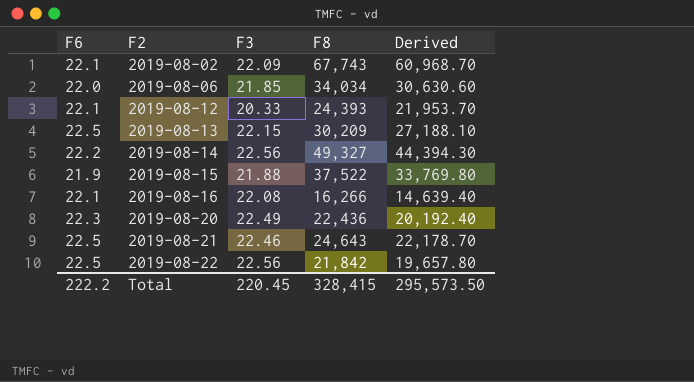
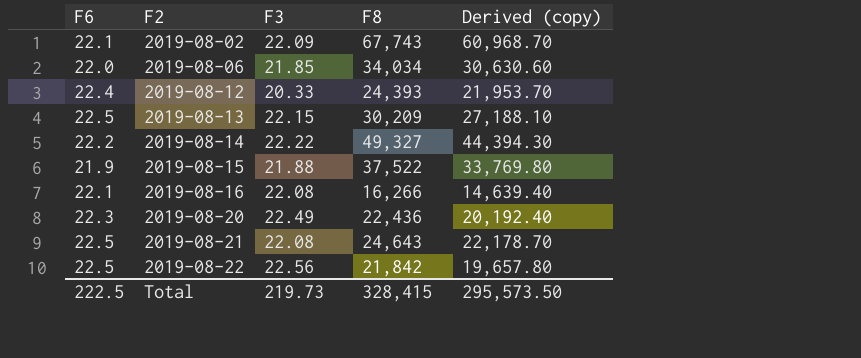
column name: Derived -> Derived (copy)
2019-08-12 | F6: 22.1 -> 22.4
2019-08-14 | F3: 22.56 -> 22.22
2019-08-21 | F3: 22.46 -> 22.08
Total | F6: 222.2 -> 222.5
Total | F3: 220.45 -> 219.73

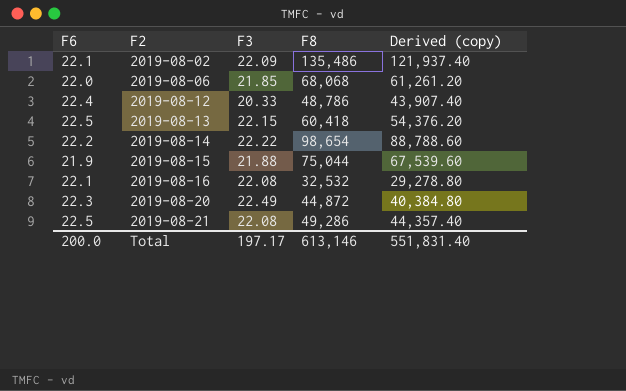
row 2019-08-22: 22.5 | 22.56 | 21,842 | 19,657.80 -> none
2019-08-02 | F8: 67,743 -> 135,486
2019-08-02 | Derived (copy): 60,968.70 -> 121,937.40
2019-08-06 | F8: 34,034 -> 68,068
2019-08-06 | Derived (copy): 30,630.60 -> 61,261.20
2019-08-12 | F8: 24,393 -> 48,786
2019-08-12 | Derived (copy): 21,953.70 -> 43,907.40
2019-08-13 | F8: 30,209 -> 60,418
2019-08-13 | Derived (copy): 27,188.10 -> 54,376.20
2019-08-14 | F8: 49,327 -> 98,654
2019-08-14 | Derived (copy): 44,394.30 -> 88,788.60
2019-08-15 | F8: 37,522 -> 75,044
2019-08-15 | Derived (copy): 33,769.80 -> 67,539.60
2019-08-16 | F8: 16,266 -> 32,532
2019-08-16 | Derived (copy): 14,639.40 -> 29,278.80
2019-08-20 | F8: 22,436 -> 44,872
2019-08-20 | Derived (copy): 20,192.40 -> 40,384.80
2019-08-21 | F8: 24,643 -> 49,286
2019-08-21 | Derived (copy): 22,178.70 -> 44,357.40
Total | F6: 222.5 -> 200.0
Total | F3: 219.73 -> 197.17
Total | F8: 328,415 -> 613,146
Total | Derived (copy): 295,573.50 -> 551,831.40

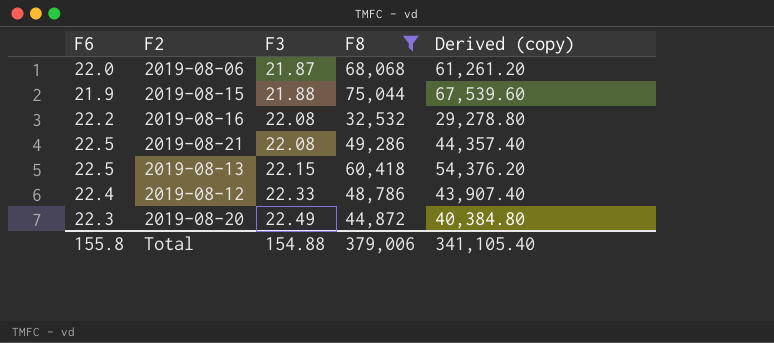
filter: none -> F8 <= 75,044
row order: F2 ascending -> F3 ascending
2019-08-06 | F3: 21.85 -> 21.87
2019-08-16 | F6: 22.1 -> 22.2
2019-08-12 | F3: 20.33 -> 22.33
Total | F6: 200.0 -> 155.8
Total | F3: 197.17 -> 154.88
Total | F8: 613,146 -> 379,006
Total | Derived (copy): 551,831.40 -> 341,105.40

